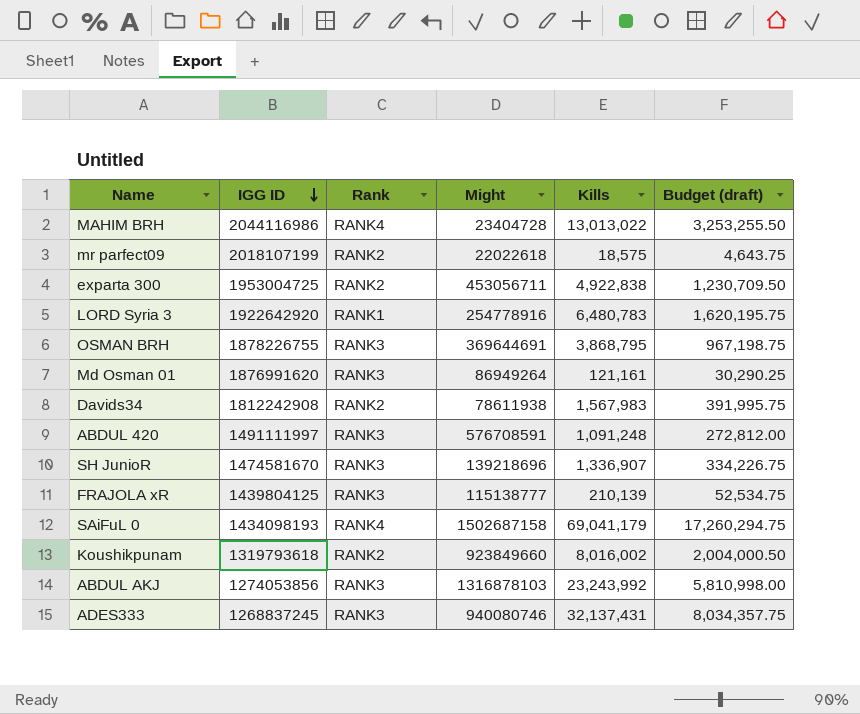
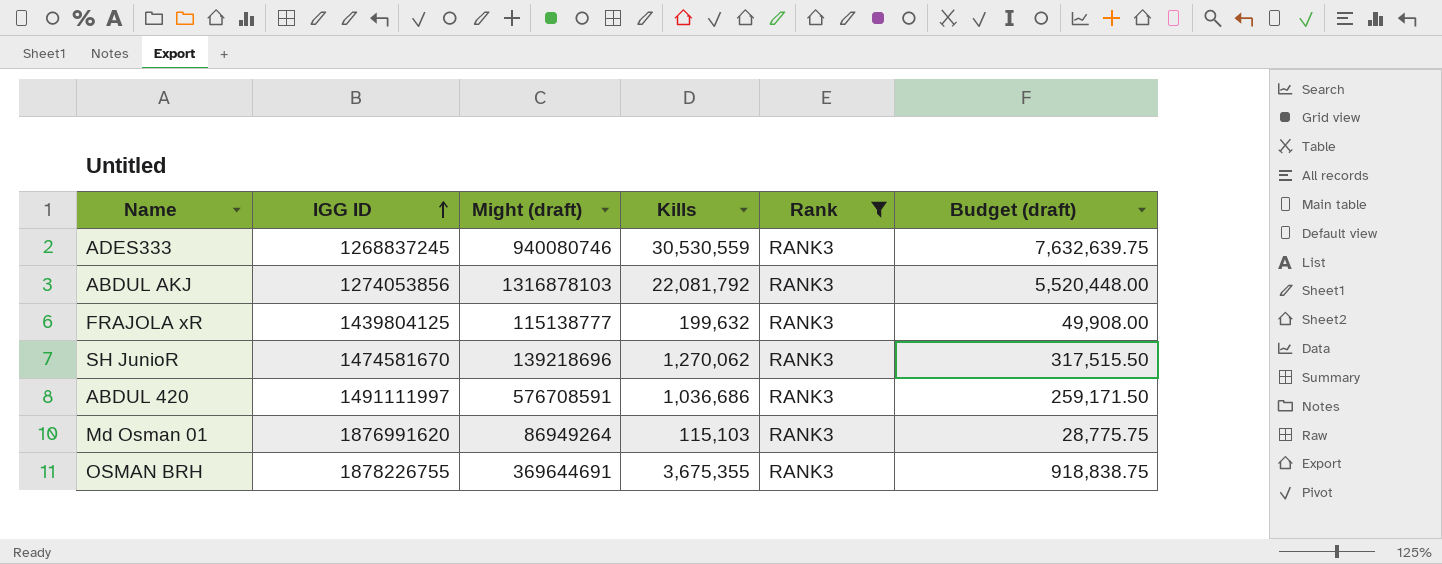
filter: none -> Rank = RANK3
row order: IGG ID descending -> IGG ID ascending
column name: Might -> Might (draft)
column Rank | position: 3 -> 5
ADES333 | Kills: 32,137,431 -> 30,530,559
ADES333 | Budget (draft): 8,034,357.75 -> 7,632,639.75
ABDUL AKJ | Kills: 23,243,992 -> 22,081,792
ABDUL AKJ | Budget (draft): 5,810,998.00 -> 5,520,448.00
FRAJOLA xR | Kills: 210,139 -> 199,632
FRAJOLA xR | Budget (draft): 52,534.75 -> 49,908.00
SH JunioR | Kills: 1,336,907 -> 1,270,062
SH JunioR | Budget (draft): 334,226.75 -> 317,515.50
ABDUL 420 | Kills: 1,091,248 -> 1,036,686
ABDUL 420 | Budget (draft): 272,812.00 -> 259,171.50
Md Osman 01 | Kills: 121,161 -> 115,103
Md Osman 01 | Budget (draft): 30,290.25 -> 28,775.75
OSMAN BRH | Kills: 3,868,795 -> 3,675,355
OSMAN BRH | Budget (draft): 967,198.75 -> 918,838.75

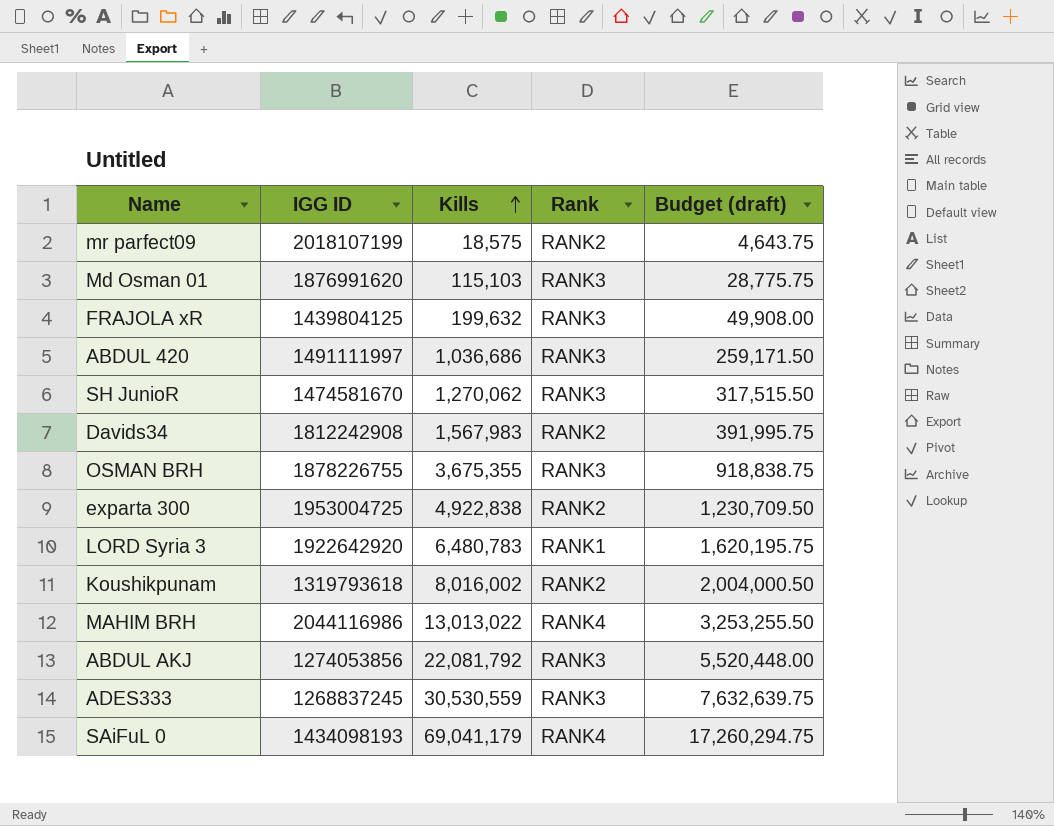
filter: Rank = RANK3 -> none
row order: IGG ID ascending -> Kills ascending
column Might (draft) | position: 3 -> none

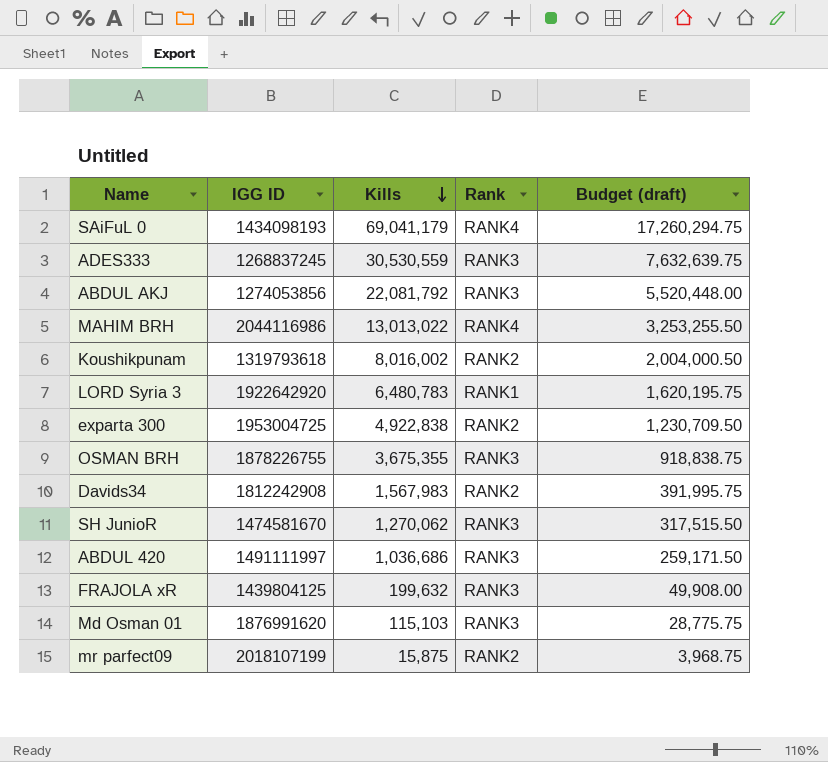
row order: Kills ascending -> Kills descending
mr parfect09 | Kills: 18,575 -> 15,875
mr parfect09 | Budget (draft): 4,643.75 -> 3,968.75

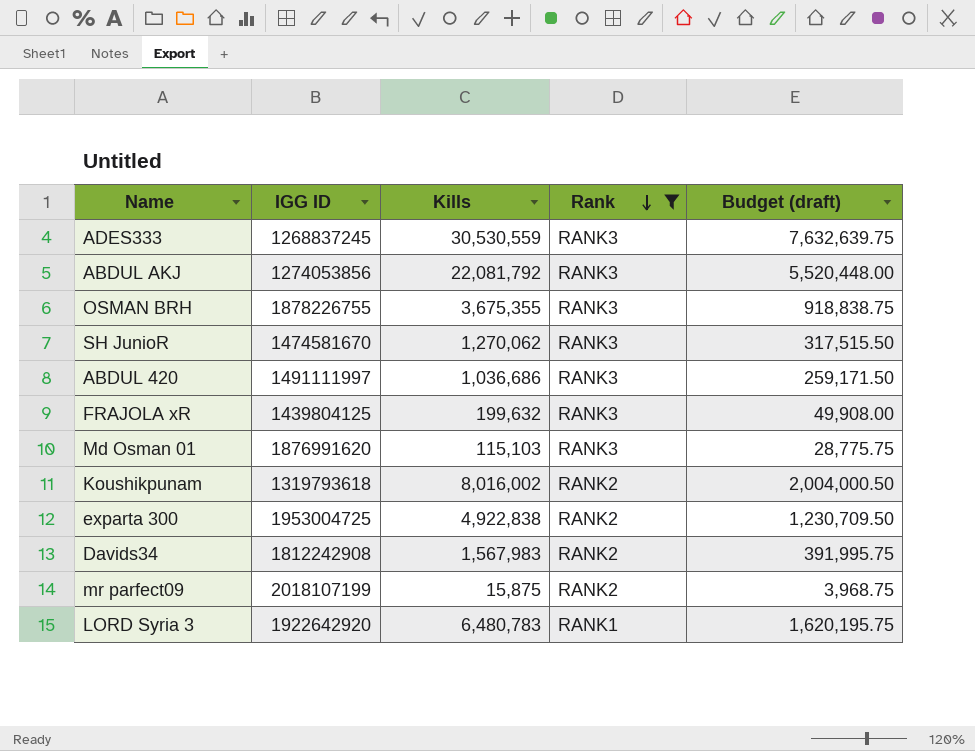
filter: none -> Rank != RANK4
row order: Kills descending -> Rank descending

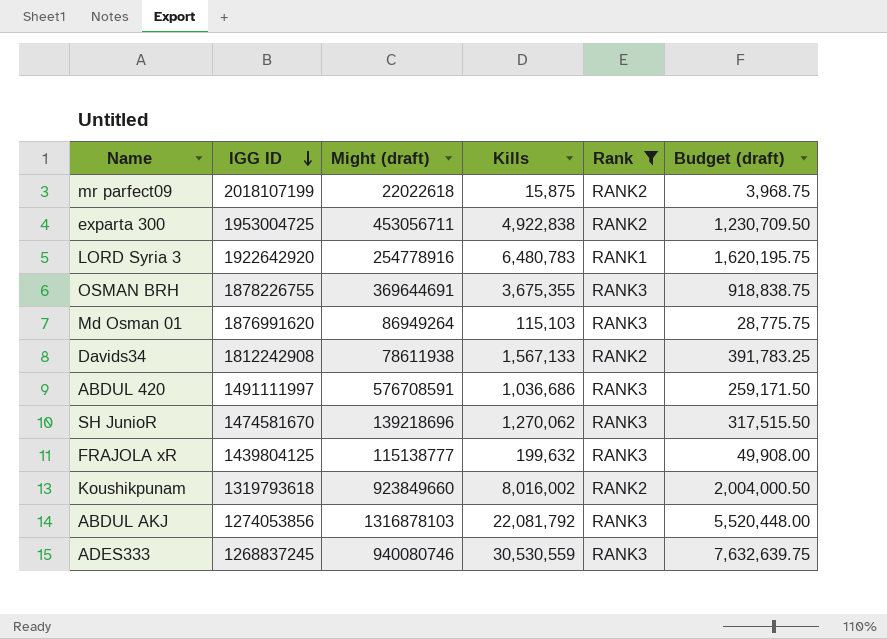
row order: Rank descending -> IGG ID descending
column Might (draft) | position: none -> 3
Davids34 | Kills: 1,567,983 -> 1,567,133
Davids34 | Budget (draft): 391,995.75 -> 391,783.25

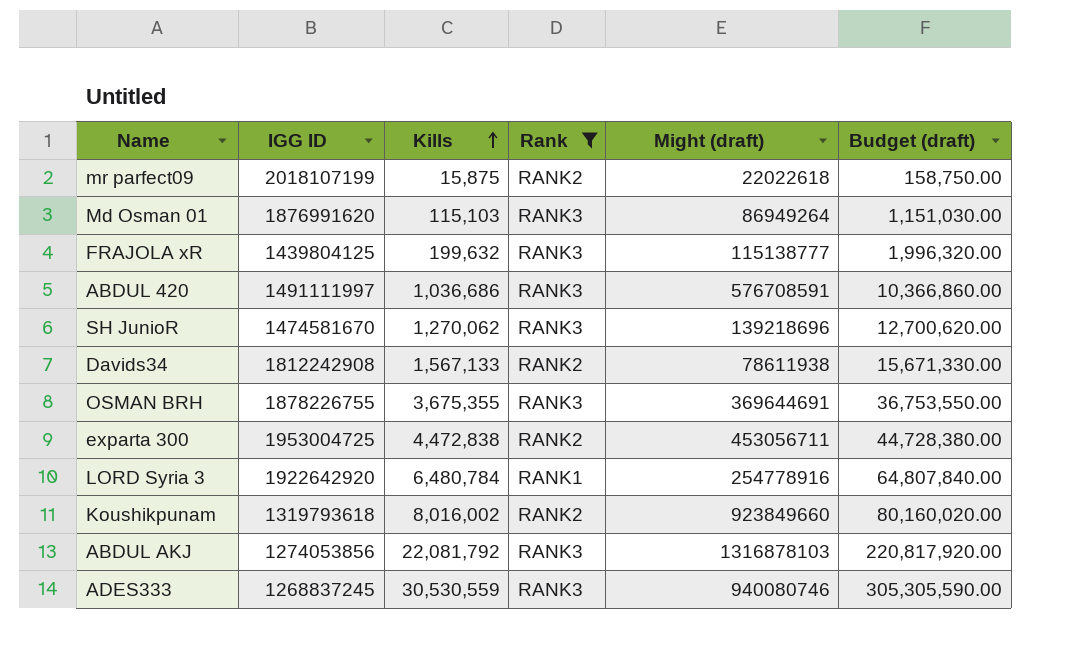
row order: IGG ID descending -> Kills ascending
column Might (draft) | position: 3 -> 5
column Budget (draft) | formula: [Kills] * 0.25 -> [Kills] * 10
exparta 300 | Kills: 4,922,838 -> 4,472,838
LORD Syria 3 | Kills: 6,480,783 -> 6,480,784

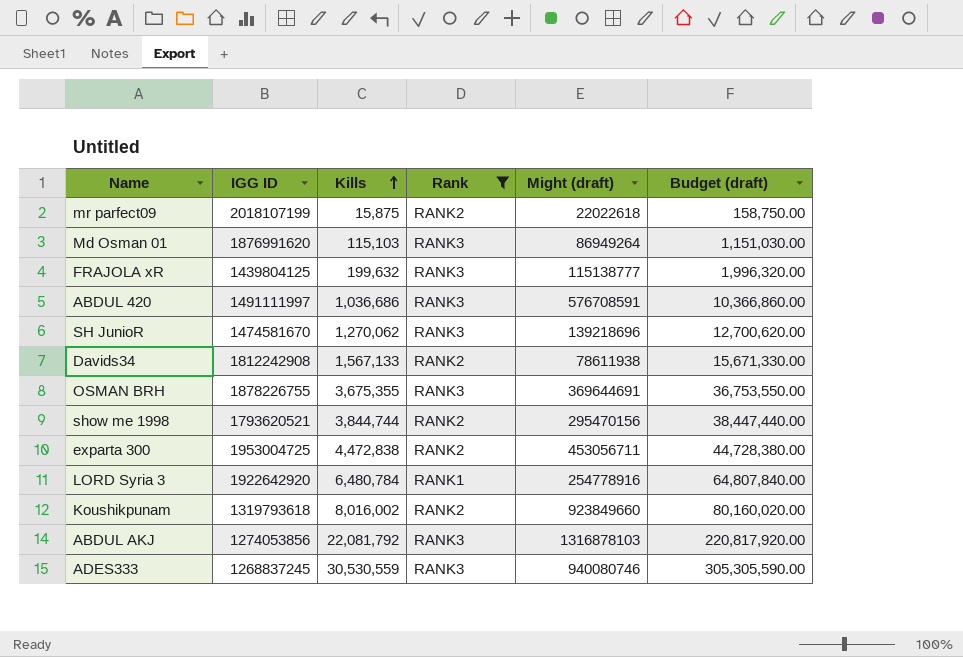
row show me 1998: none -> 1793620521 | 3,844,744 | RANK2 | 295470156 | 38,447,440.00

